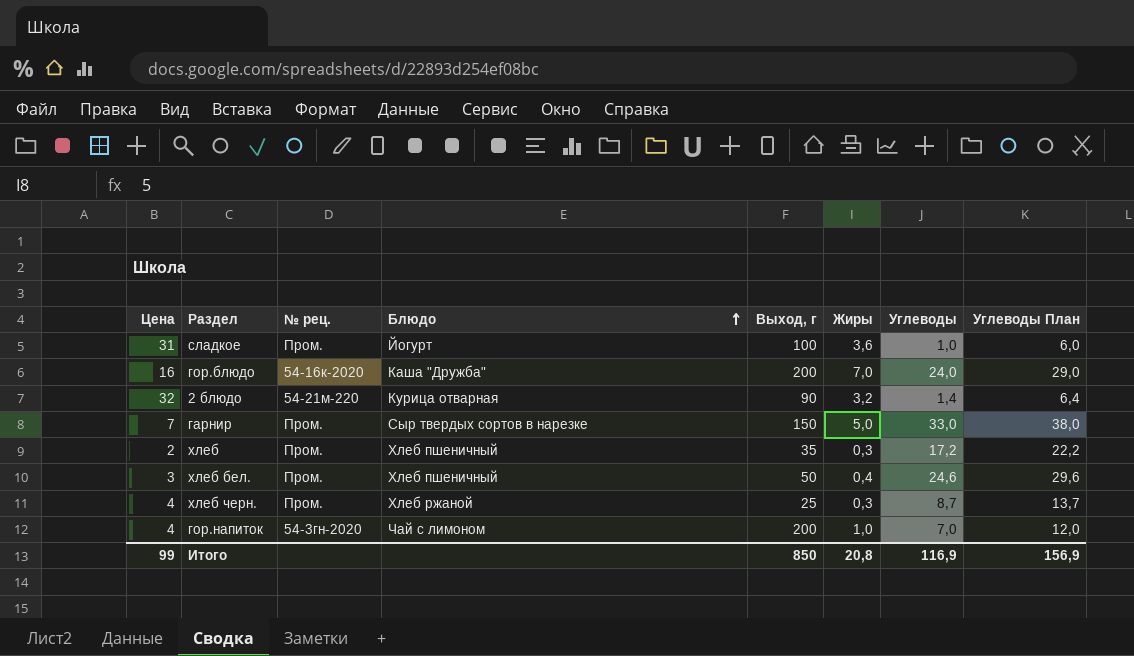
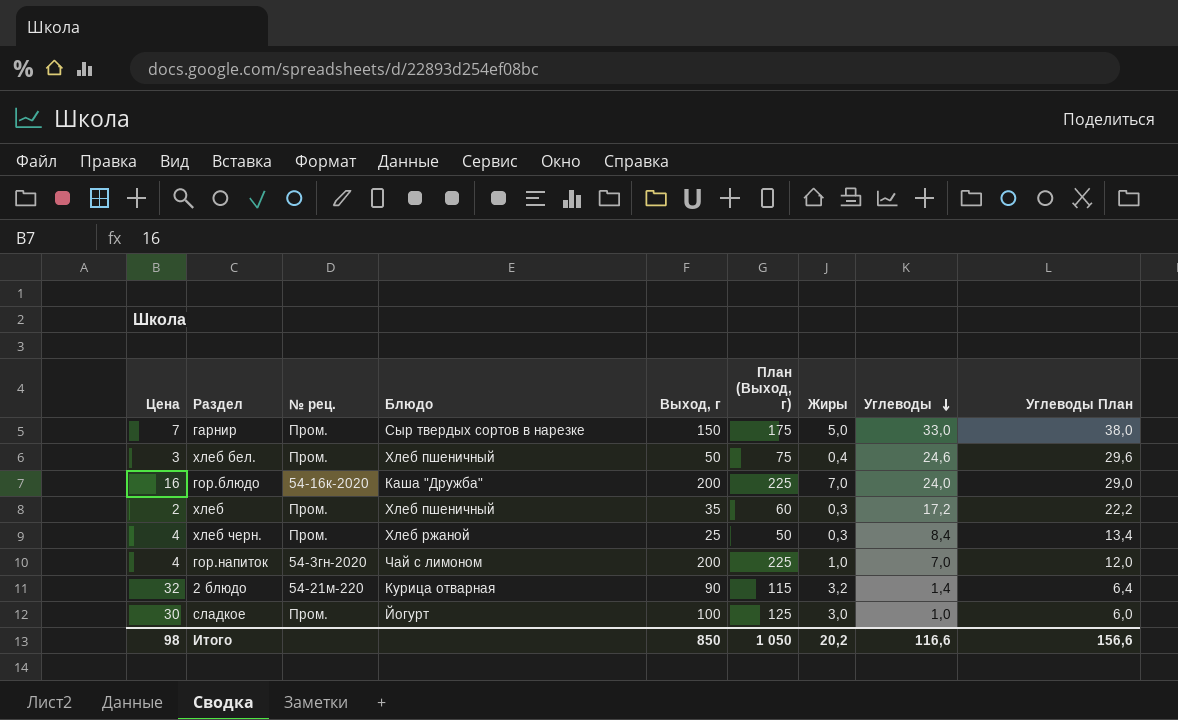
row order: Блюдо ascending -> Углеводы descending
column План (Выход, г) | formula: none -> [Выход, г] + 25
хлеб черн. | Углеводы: 8,7 -> 8,4
хлеб черн. | Углеводы План: 13,7 -> 13,4
сладкое | Цена: 31 -> 30
сладкое | Жиры: 3,6 -> 3,0
Итого | Цена: 99 -> 98
Итого | Жиры: 20,8 -> 20,2
Итого | Углеводы: 116,9 -> 116,6
Итого | Углеводы План: 156,9 -> 156,6

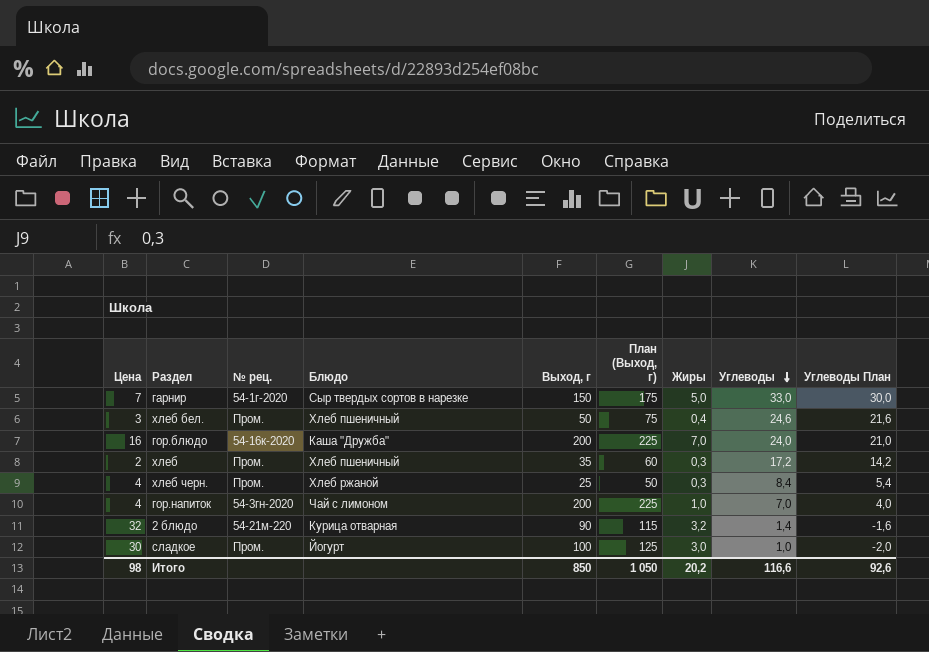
column Углеводы План | formula: [Углеводы] + 5 -> [Углеводы] - 3
гарнир | № рец.: Пром. -> 54-1г-2020
Итого | Углеводы План: 156,6 -> 92,6

